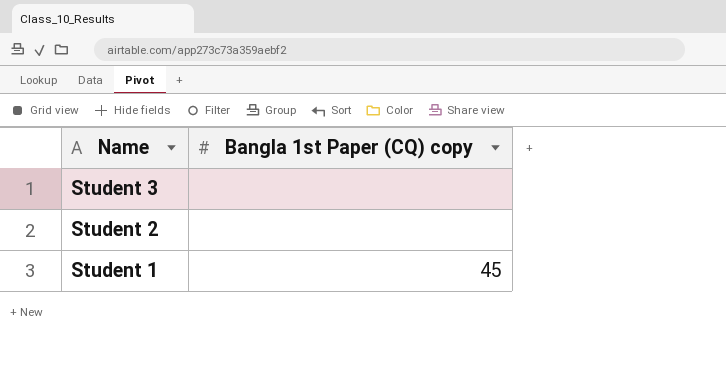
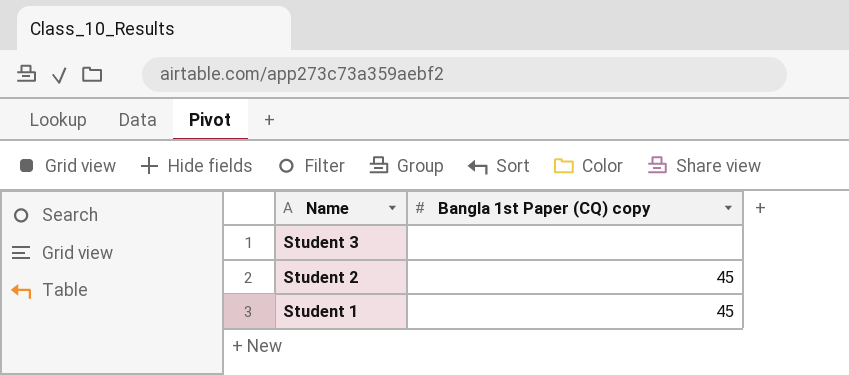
Student 2 | Bangla 1st Paper (CQ) copy: none -> 45

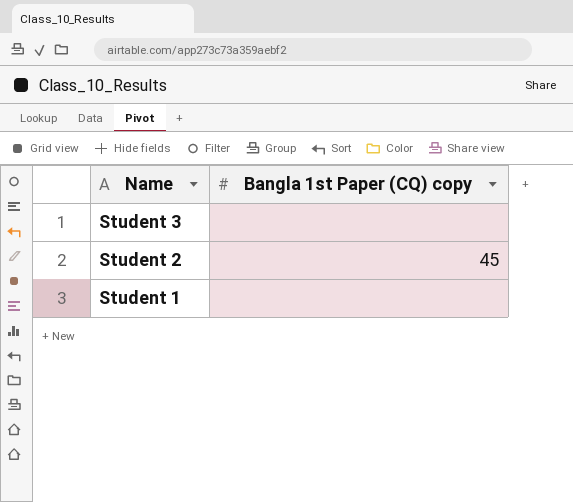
Student 1 | Bangla 1st Paper (CQ) copy: 45 -> none

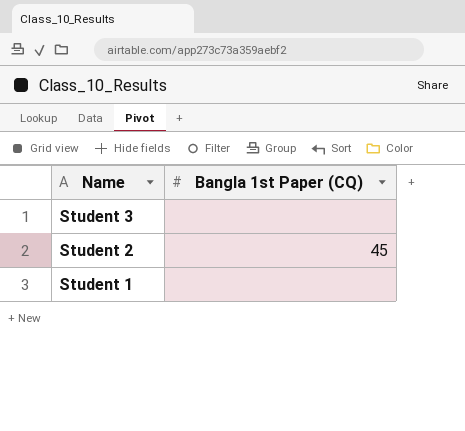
column name: Bangla 1st Paper (CQ) copy -> Bangla 1st Paper (CQ)

